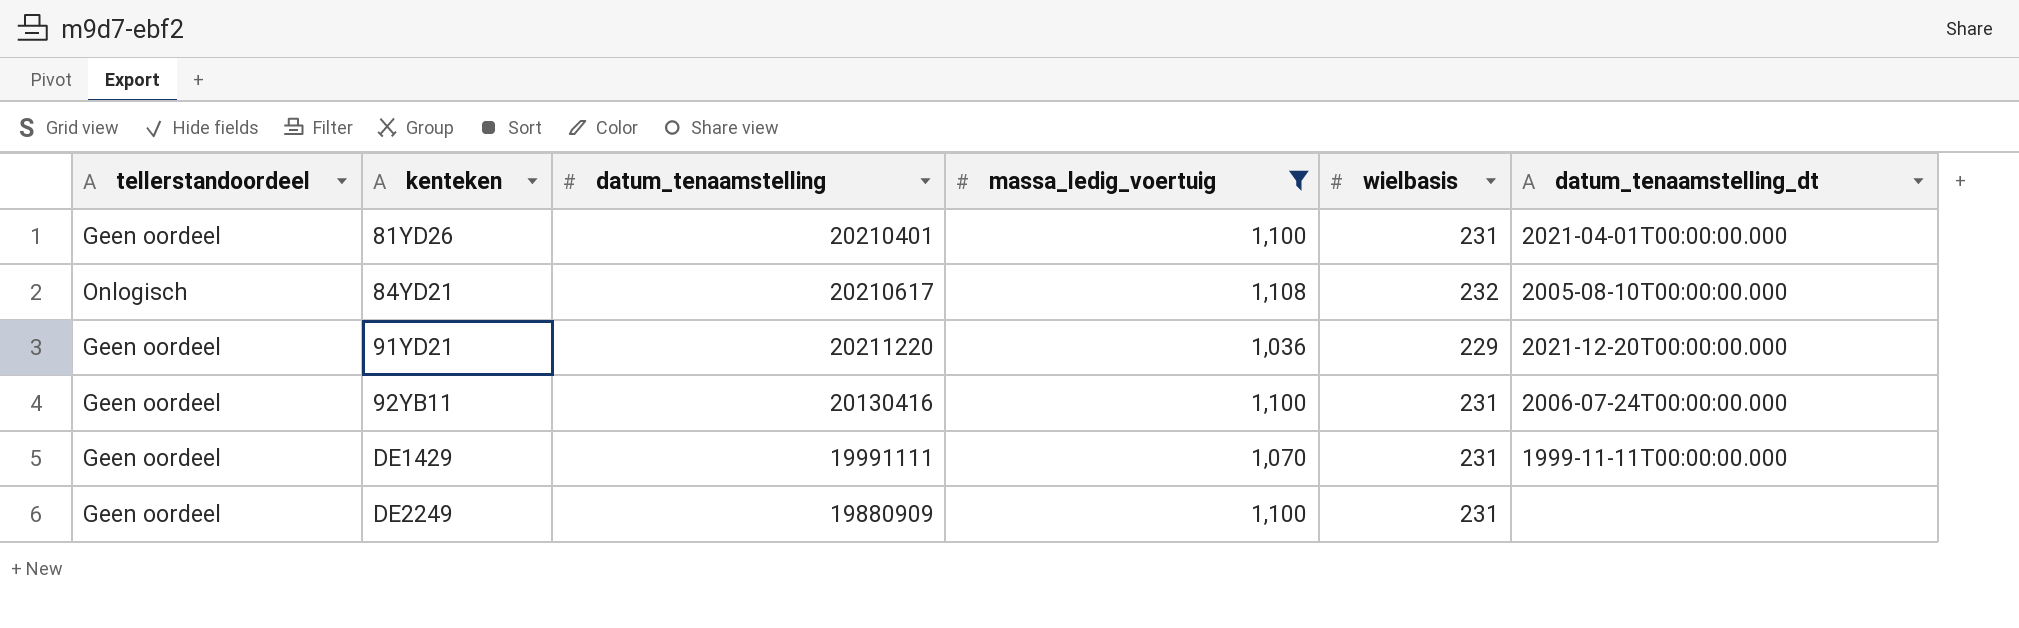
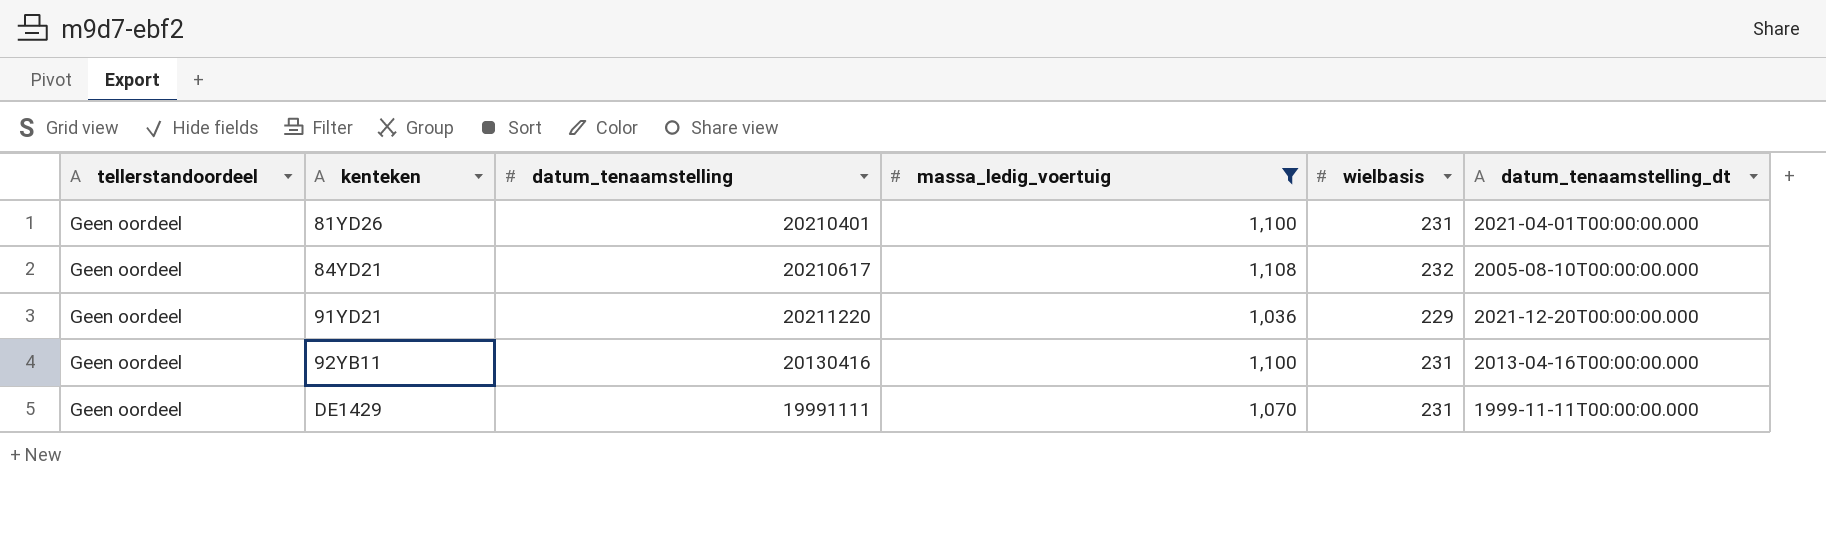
row DE2249: Geen oordeel | 19880909 | 1,100 | 231 | none -> none
84YD21 | tellerstandoordeel: Onlogisch -> Geen oordeel
92YB11 | datum_tenaamstelling_dt: 2006-07-24T00:00:00.000 -> 2013-04-16T00:00:00.000

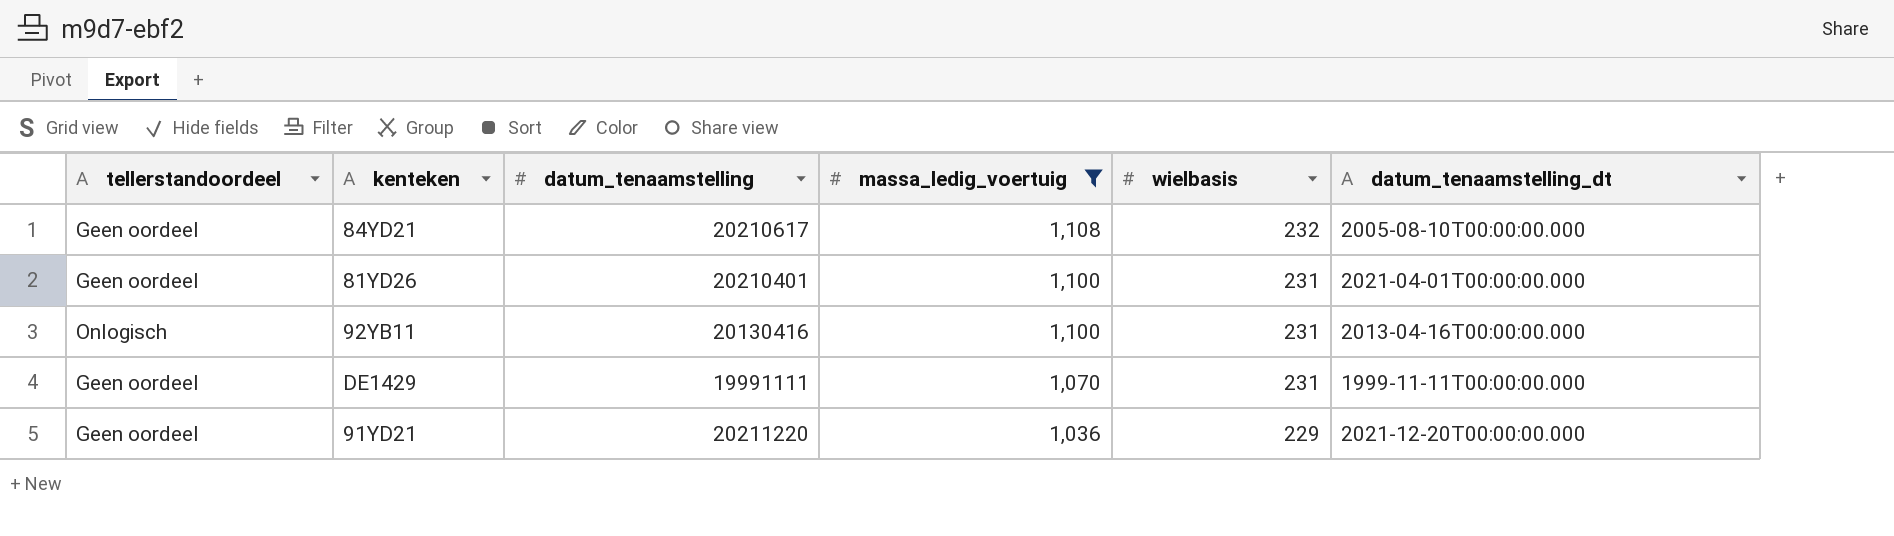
row order: kenteken ascending -> massa_ledig_voertuig descending
92YB11 | tellerstandoordeel: Geen oordeel -> Onlogisch

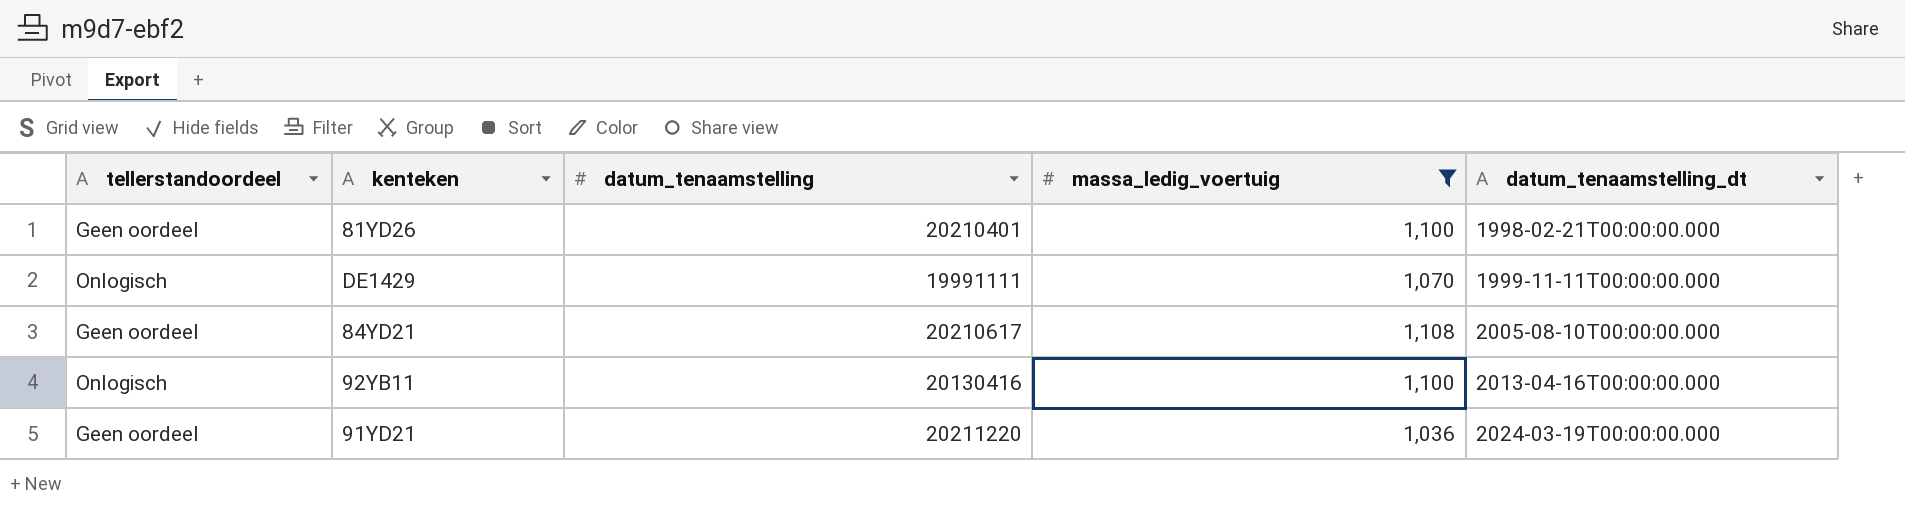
row order: massa_ledig_voertuig descending -> datum_tenaamstelling_dt ascending
column wielbasis | position: 5 -> none
81YD26 | datum_tenaamstelling_dt: 2021-04-01T00:00:00.000 -> 1998-02-21T00:00:00.000
DE1429 | tellerstandoordeel: Geen oordeel -> Onlogisch
91YD21 | datum_tenaamstelling_dt: 2021-12-20T00:00:00.000 -> 2024-03-19T00:00:00.000

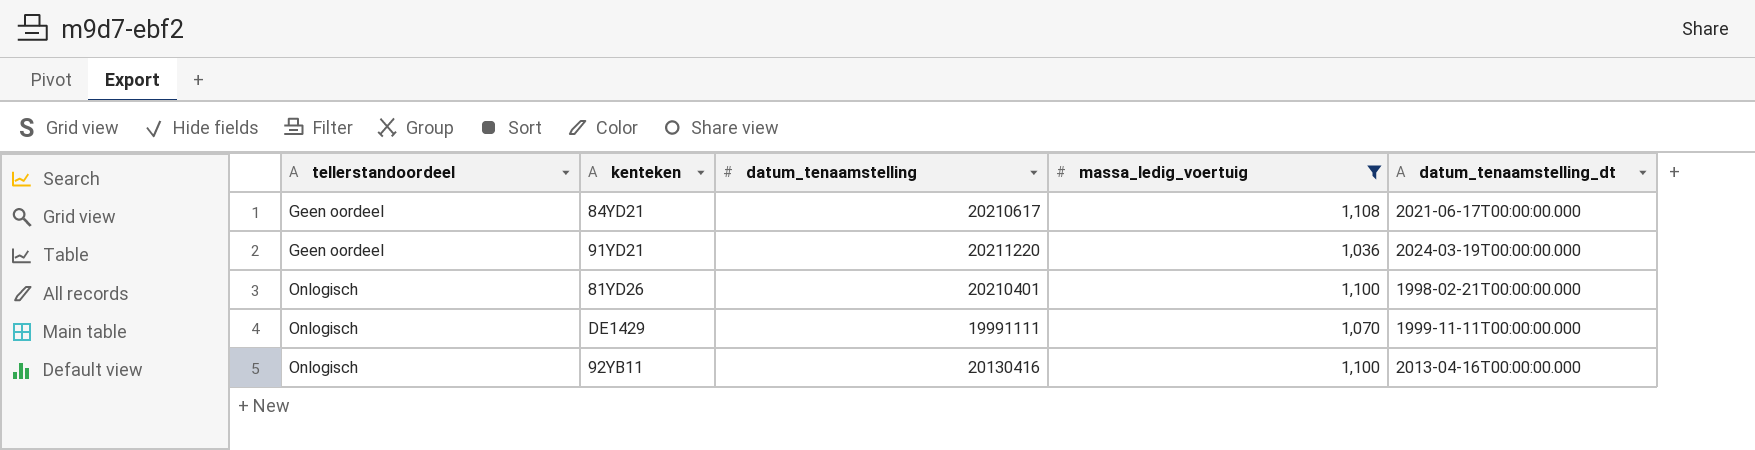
row order: datum_tenaamstelling_dt ascending -> tellerstandoordeel ascending
84YD21 | datum_tenaamstelling_dt: 2005-08-10T00:00:00.000 -> 2021-06-17T00:00:00.000
81YD26 | tellerstandoordeel: Geen oordeel -> Onlogisch

